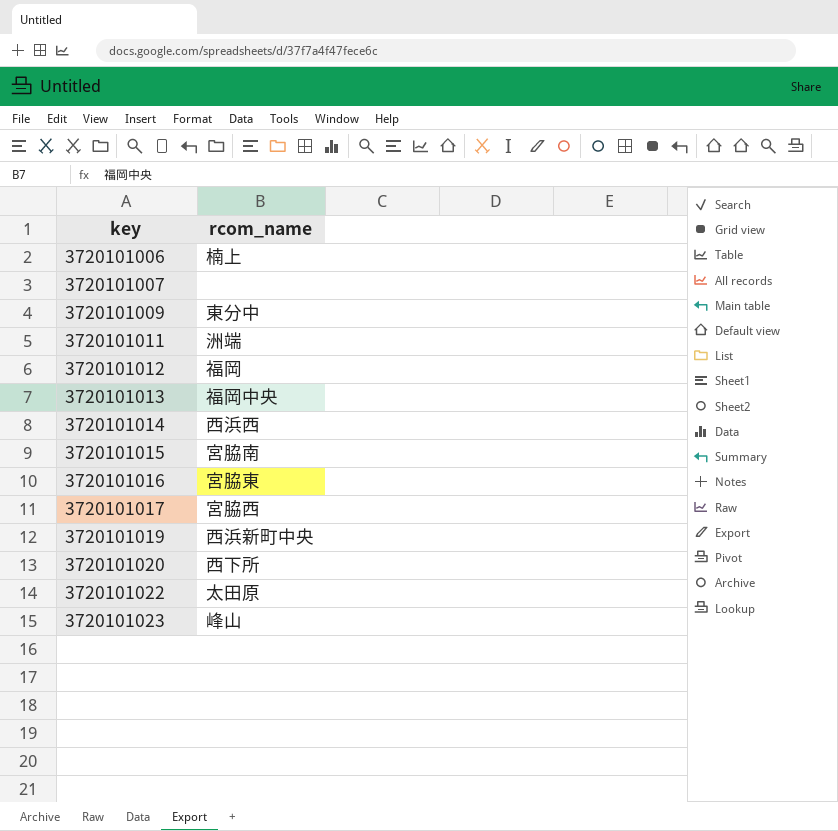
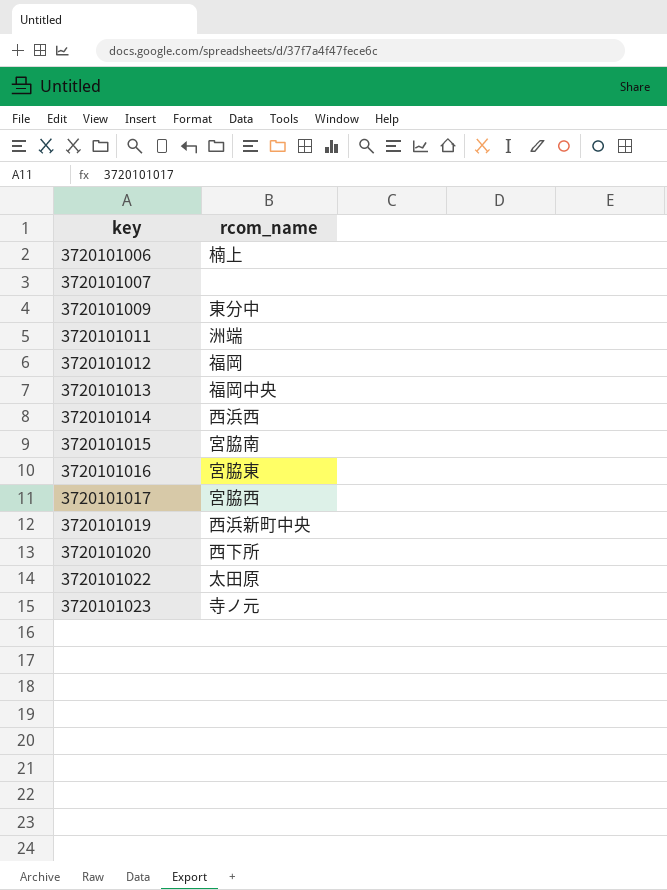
3720101023 | rcom_name: 峰山 -> 寺ノ元

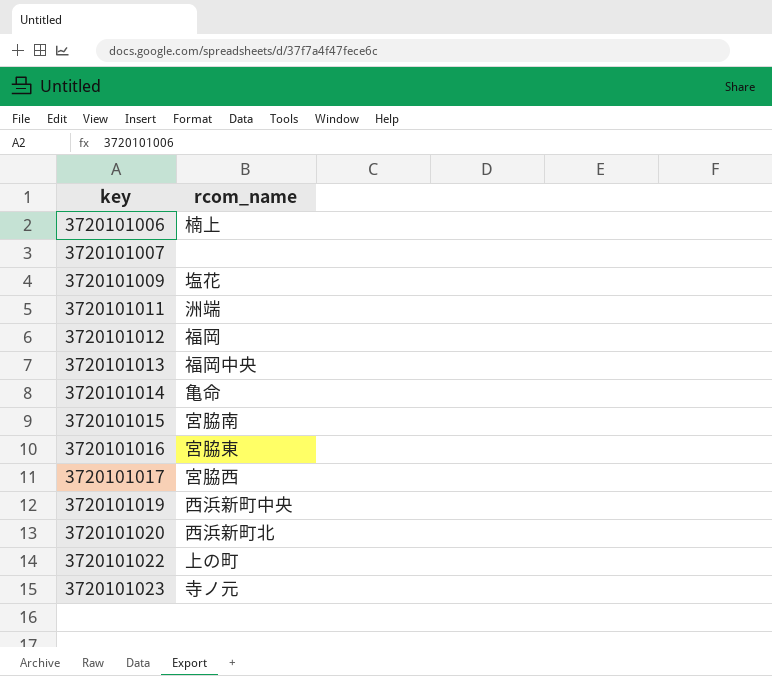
3720101009 | rcom_name: 東分中 -> 塩花
3720101014 | rcom_name: 西浜西 -> 亀命
3720101020 | rcom_name: 西下所 -> 西浜新町北
3720101022 | rcom_name: 太田原 -> 上の町

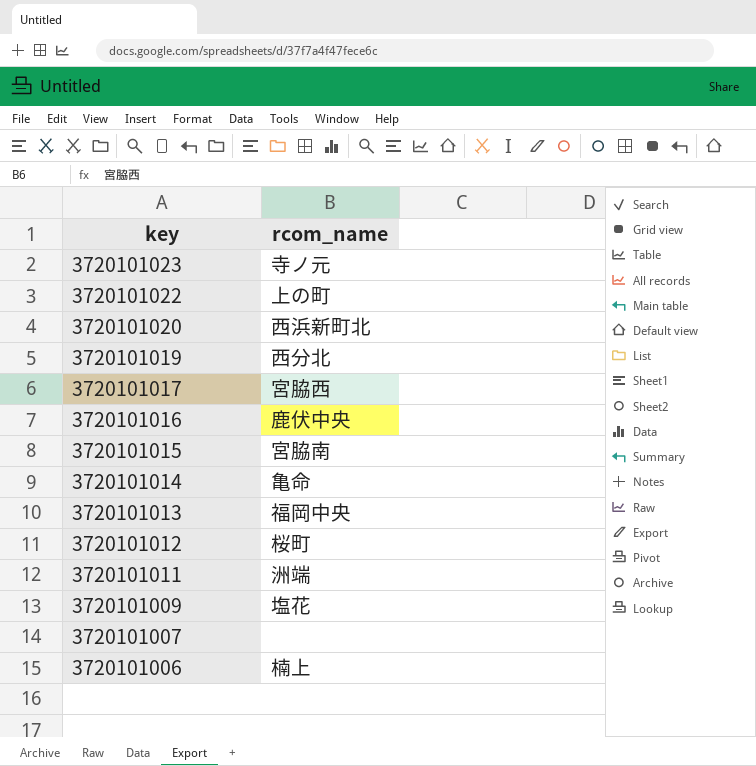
row order: key ascending -> key descending
3720101019 | rcom_name: 西浜新町中央 -> 西分北
3720101016 | rcom_name: 宮脇東 -> 鹿伏中央
3720101012 | rcom_name: 福岡 -> 桜町

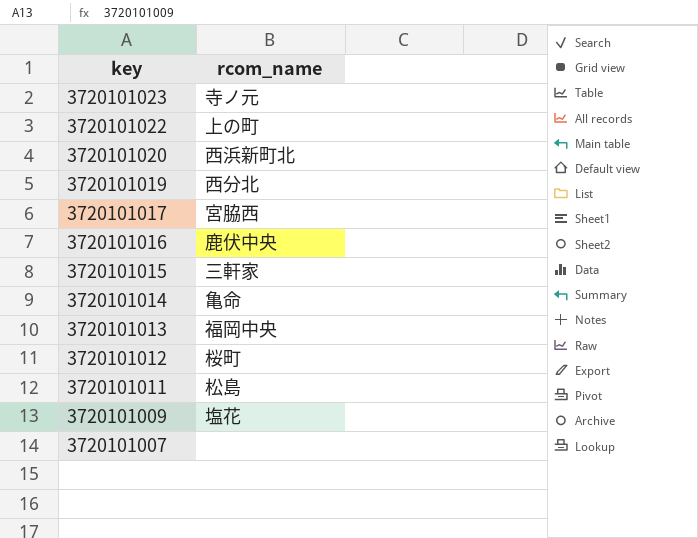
row 3720101006: 楠上 -> none
3720101015 | rcom_name: 宮脇南 -> 三軒家
3720101011 | rcom_name: 洲端 -> 松島

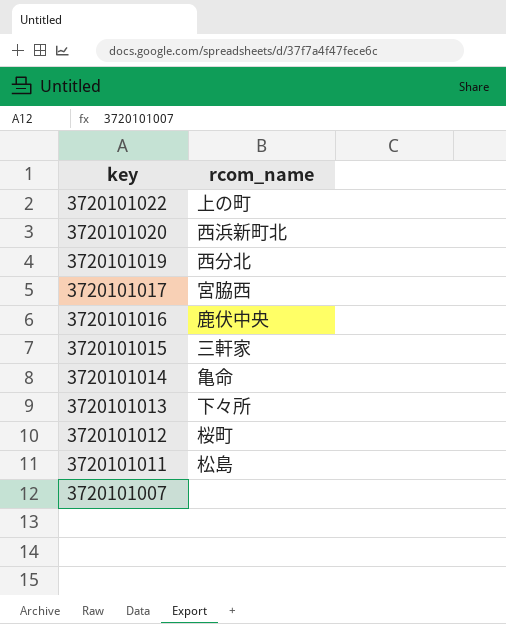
row 3720101023: 寺ノ元 -> none
row 3720101009: 塩花 -> none
3720101013 | rcom_name: 福岡中央 -> 下々所

